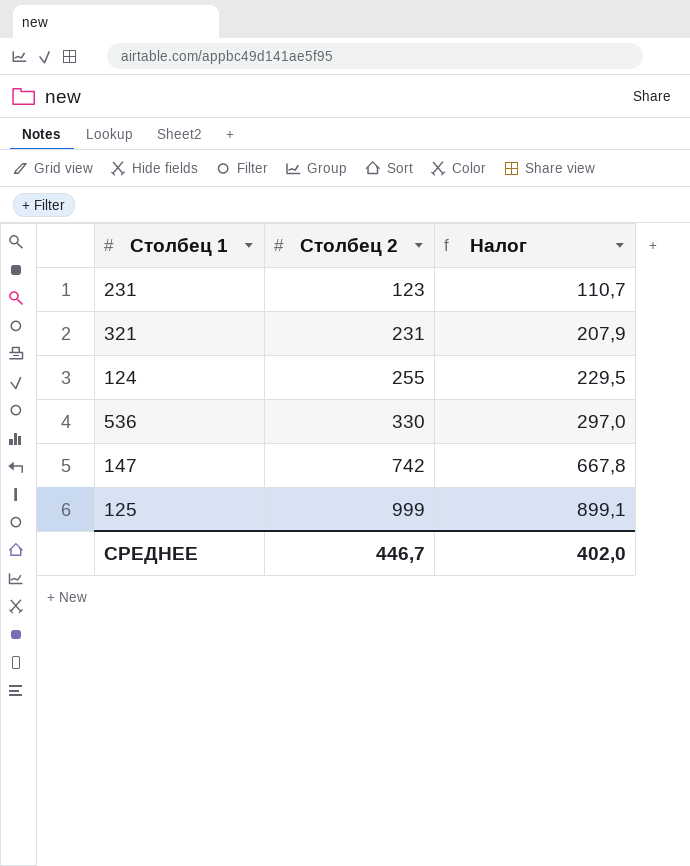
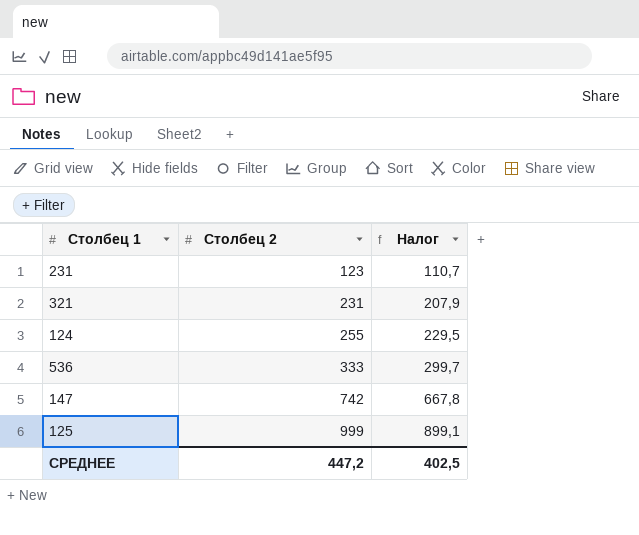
536 | Столбец 2: 330 -> 333
536 | Налог: 297,0 -> 299,7
СРЕДНЕЕ | Столбец 2: 446,7 -> 447,2
СРЕДНЕЕ | Налог: 402,0 -> 402,5

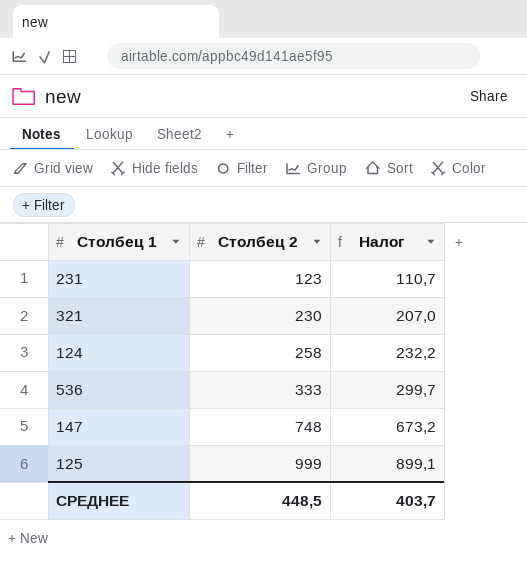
321 | Столбец 2: 231 -> 230
321 | Налог: 207,9 -> 207,0
124 | Столбец 2: 255 -> 258
124 | Налог: 229,5 -> 232,2
147 | Столбец 2: 742 -> 748
147 | Налог: 667,8 -> 673,2
СРЕДНЕЕ | Столбец 2: 447,2 -> 448,5
СРЕДНЕЕ | Налог: 402,5 -> 403,7

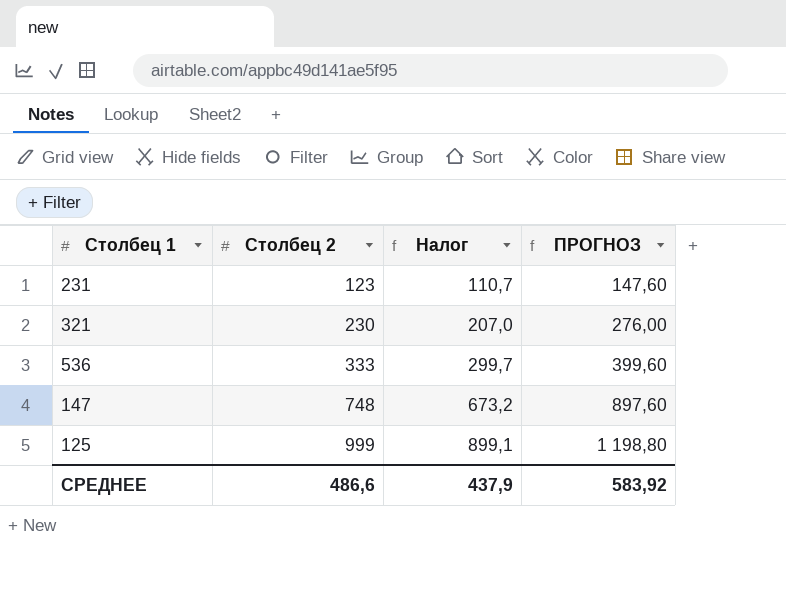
column ПРОГНОЗ | formula: none -> [Столбец 2] * 1,2
row 124: 258 | 232,2 -> none
СРЕДНЕЕ | Столбец 2: 448,5 -> 486,6
СРЕДНЕЕ | Налог: 403,7 -> 437,9

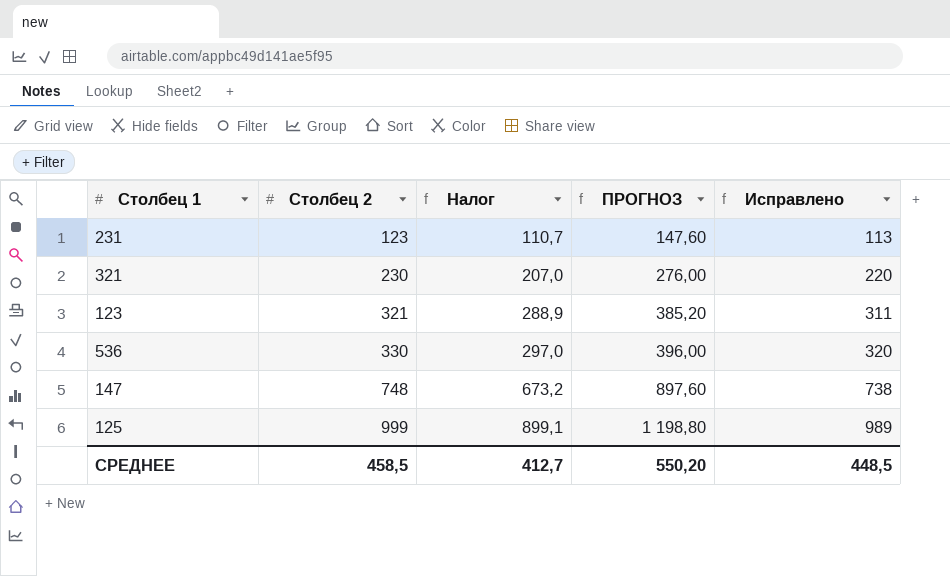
column Исправлено | formula: none -> [Столбец 2] - 10
row 123: none -> 321 | 288,9 | 385,20 | 311
536 | Столбец 2: 333 -> 330
536 | Налог: 299,7 -> 297,0
536 | ПРОГНОЗ: 399,60 -> 396,00
СРЕДНЕЕ | Столбец 2: 486,6 -> 458,5
СРЕДНЕЕ | Налог: 437,9 -> 412,7
СРЕДНЕЕ | ПРОГНОЗ: 583,92 -> 550,20

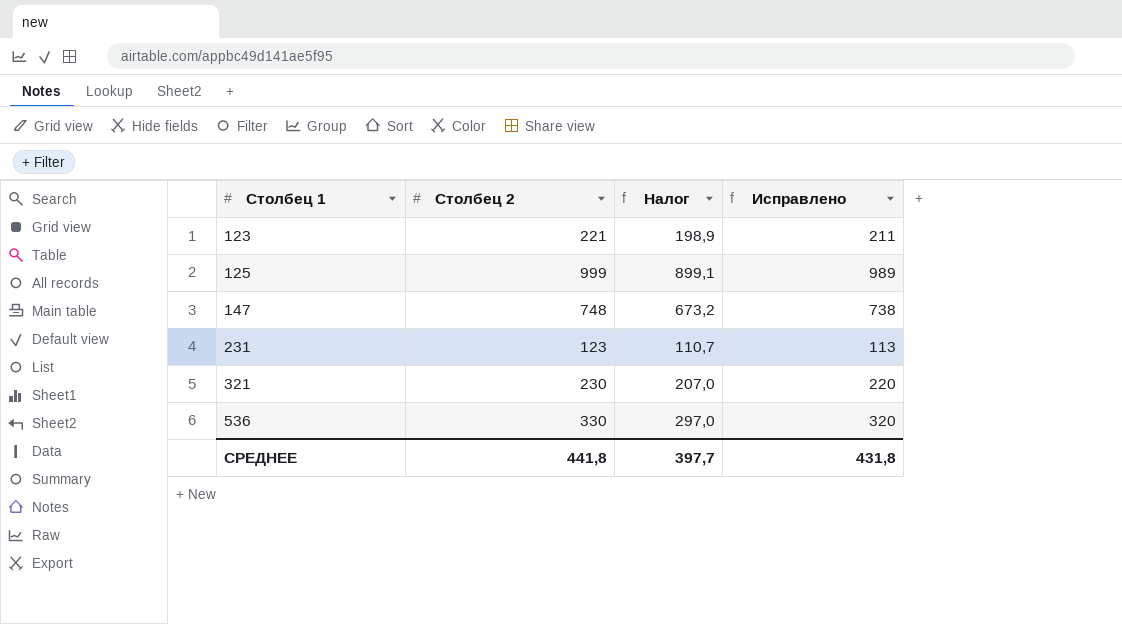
row order: Столбец 2 ascending -> Столбец 1 ascending
column ПРОГНОЗ | formula: [Столбец 2] * 1,2 -> none
123 | Столбец 2: 321 -> 221
123 | Налог: 288,9 -> 198,9
123 | Исправлено: 311 -> 211
СРЕДНЕЕ | Столбец 2: 458,5 -> 441,8
СРЕДНЕЕ | Налог: 412,7 -> 397,7
СРЕДНЕЕ | Исправлено: 448,5 -> 431,8

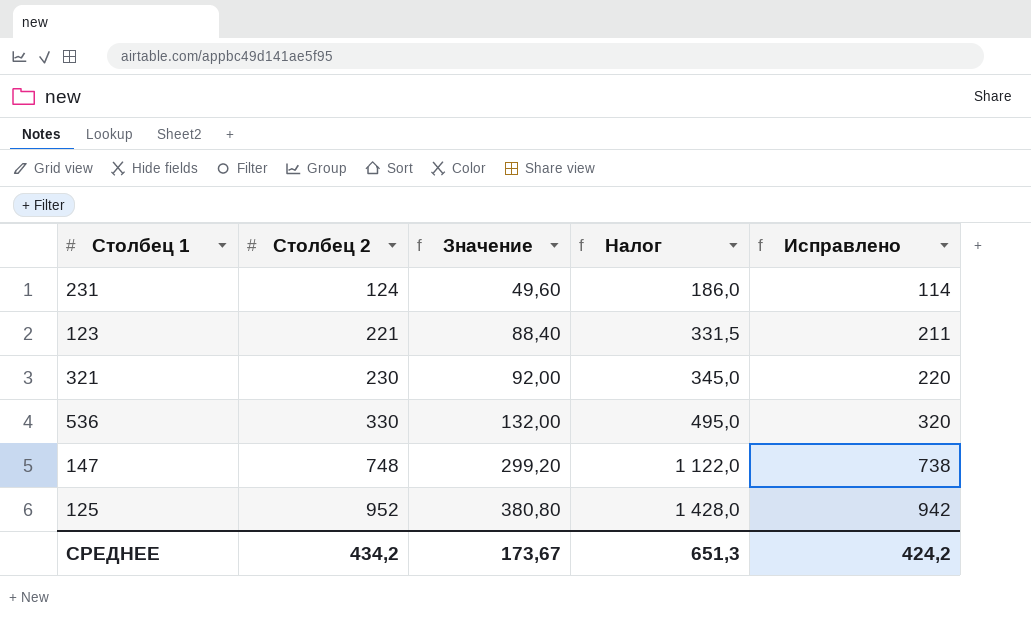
row order: Столбец 1 ascending -> Столбец 2 ascending
column Значение | formula: none -> [Столбец 2] * 0,4
column Налог | formula: [Столбец 2] * 0,9 -> [Столбец 2] * 1,5
231 | Столбец 2: 123 -> 124
231 | Исправлено: 113 -> 114
125 | Столбец 2: 999 -> 952
125 | Исправлено: 989 -> 942
СРЕДНЕЕ | Столбец 2: 441,8 -> 434,2
СРЕДНЕЕ | Налог: 397,7 -> 651,3
СРЕДНЕЕ | Исправлено: 431,8 -> 424,2

